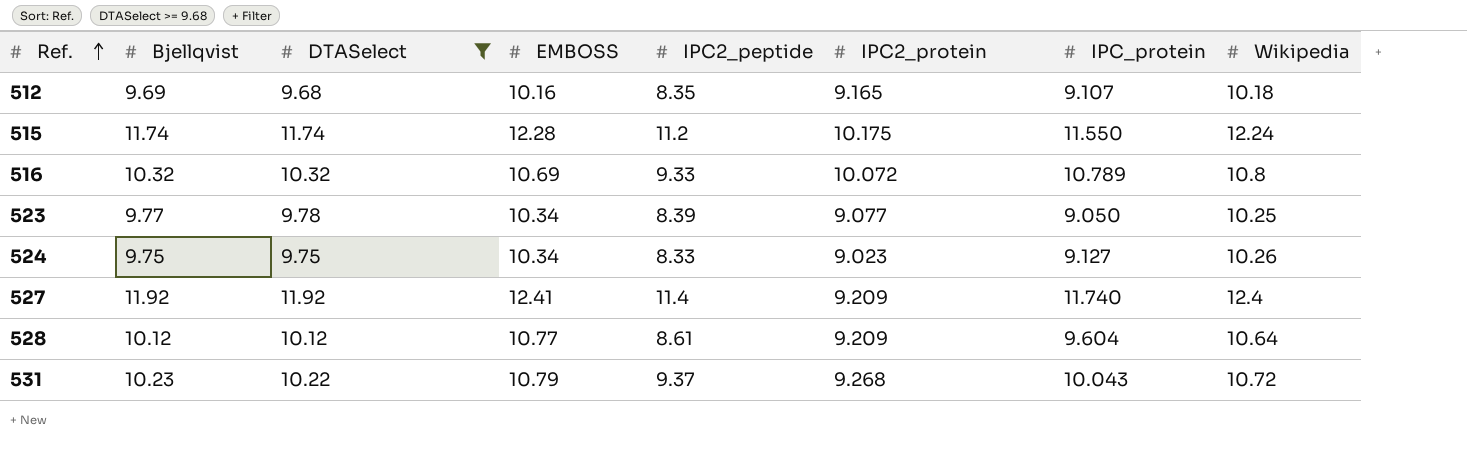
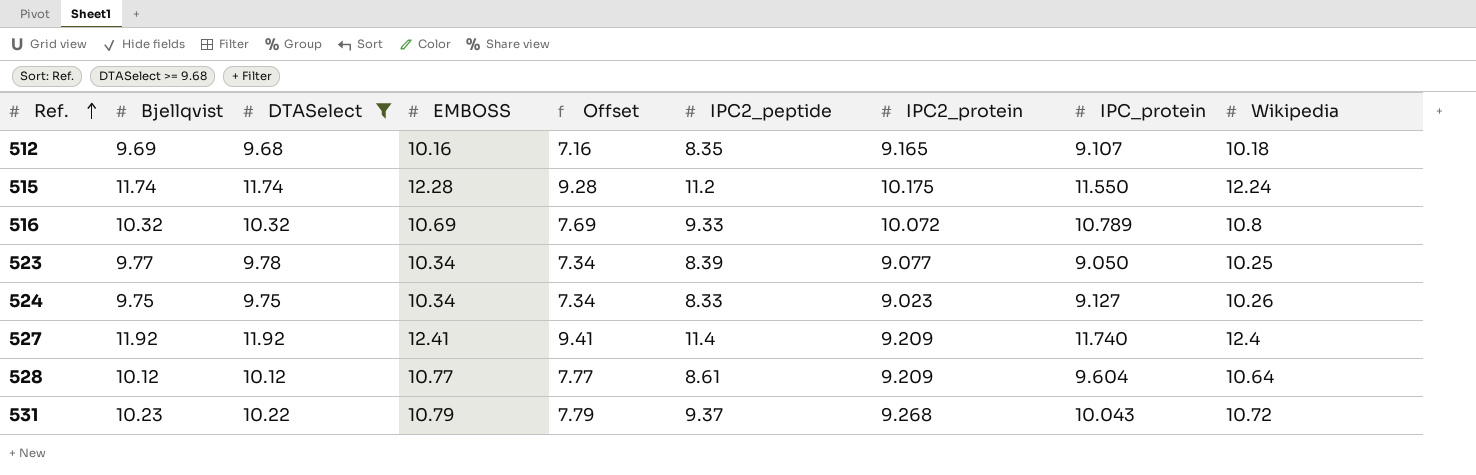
column Offset | formula: none -> [EMBOSS] - 3

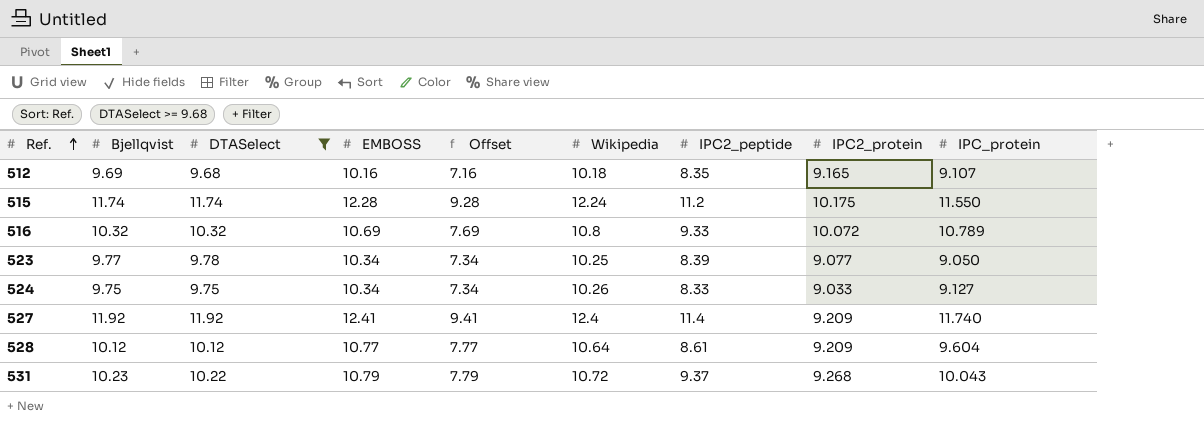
column Wikipedia | position: 9 -> 6
524 | IPC2_protein: 9.023 -> 9.033

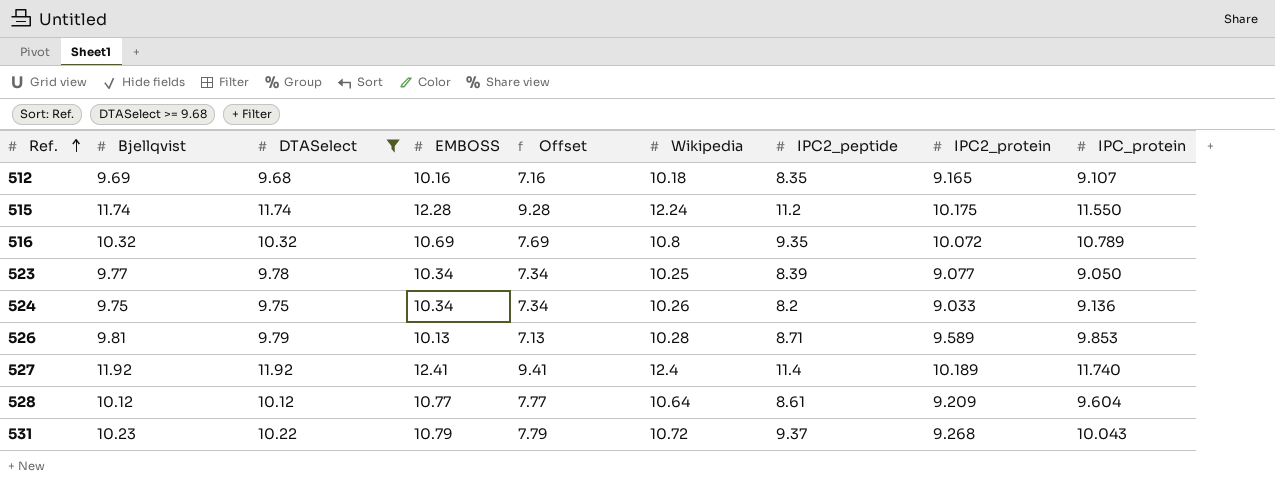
516 | IPC2_peptide: 9.33 -> 9.35
524 | IPC2_peptide: 8.33 -> 8.2
524 | IPC_protein: 9.127 -> 9.136
row 526: none -> 9.81 | 9.79 | 10.13 | 7.13 | 10.28 | 8.71 | 9.589 | 9.853
527 | IPC2_protein: 9.209 -> 10.189

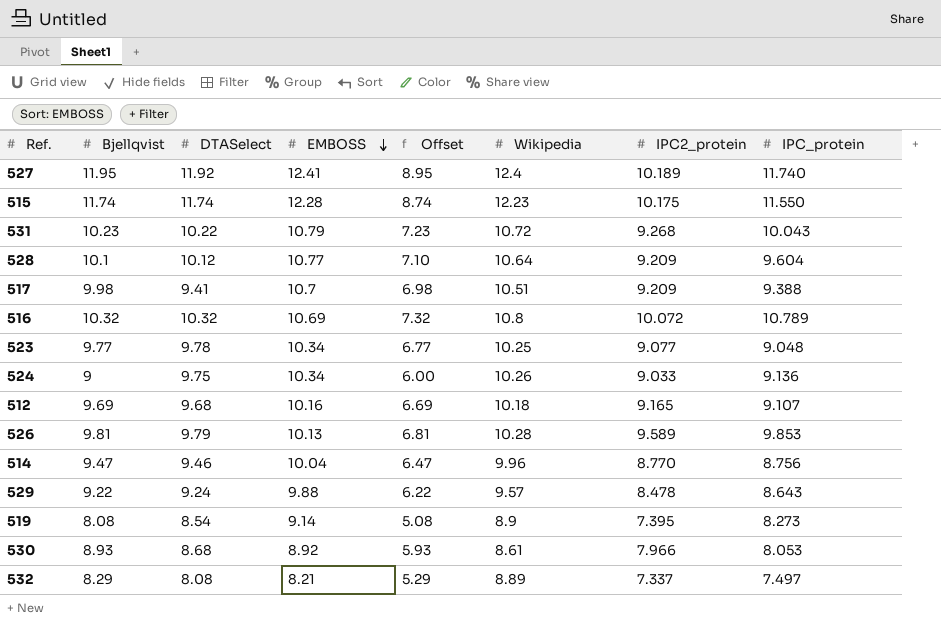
filter: DTASelect >= 9.68 -> none
row order: Ref. ascending -> EMBOSS descending
column IPC2_peptide | position: 7 -> none
column Offset | formula: [EMBOSS] - 3 -> [Bjellqvist] - 3
527 | Bjellqvist: 11.92 -> 11.95
515 | Wikipedia: 12.24 -> 12.23
528 | Bjellqvist: 10.12 -> 10.1
523 | IPC_protein: 9.050 -> 9.048
524 | Bjellqvist: 9.75 -> 9

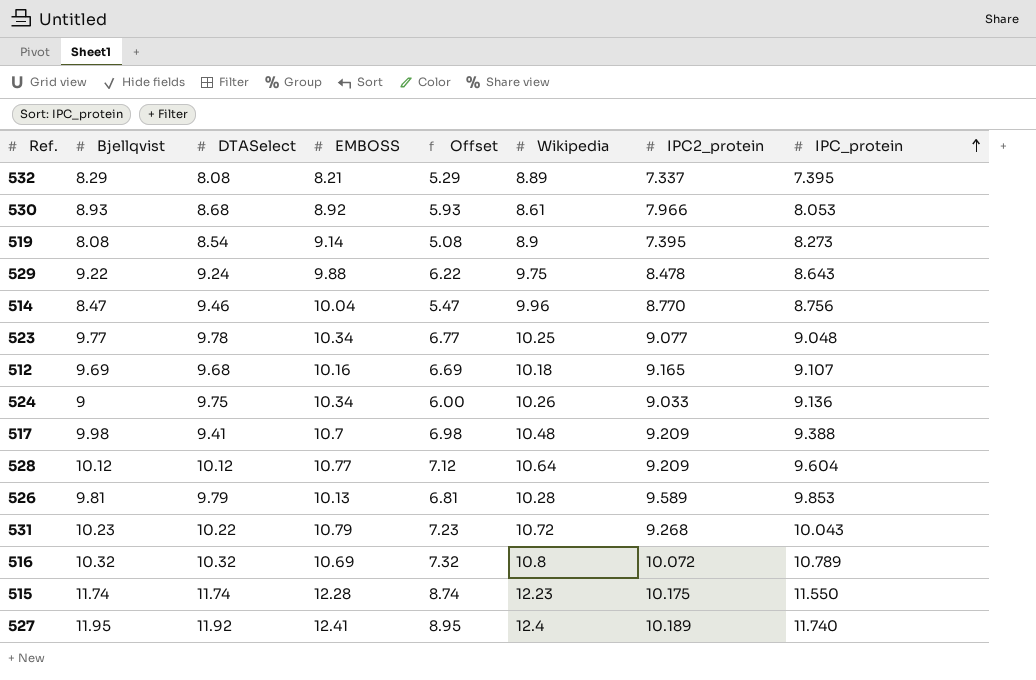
row order: EMBOSS descending -> IPC_protein ascending
532 | IPC_protein: 7.497 -> 7.395
529 | Wikipedia: 9.57 -> 9.75
514 | Bjellqvist: 9.47 -> 8.47
514 | Offset: 6.47 -> 5.47
517 | Wikipedia: 10.51 -> 10.48
528 | Bjellqvist: 10.1 -> 10.12
528 | Offset: 7.10 -> 7.12

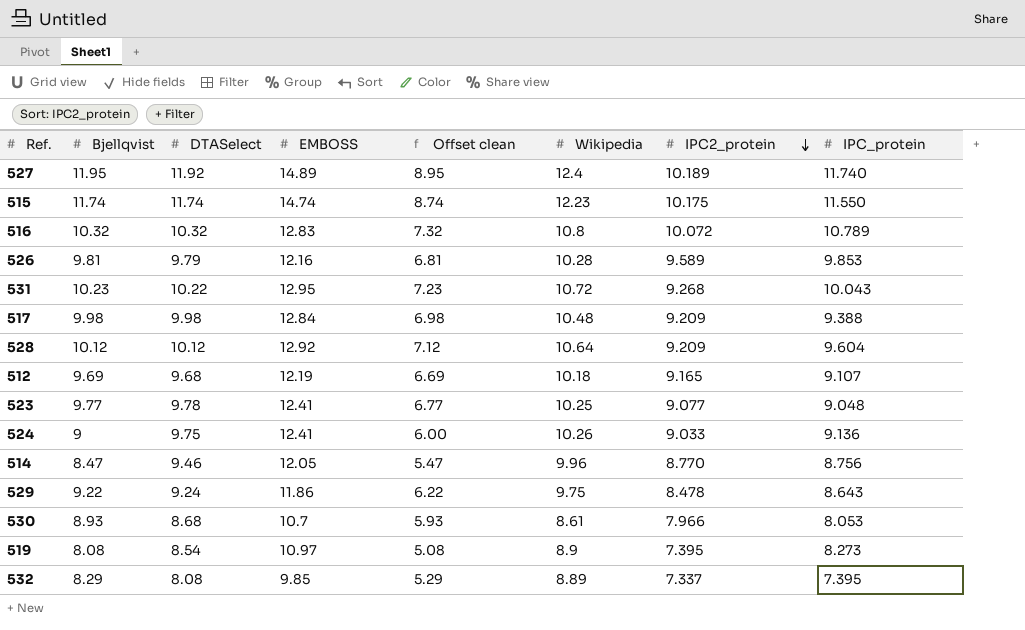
row order: IPC_protein ascending -> IPC2_protein descending
column name: Offset -> Offset clean
527 | EMBOSS: 12.41 -> 14.89
515 | EMBOSS: 12.28 -> 14.74
516 | EMBOSS: 10.69 -> 12.83
526 | EMBOSS: 10.13 -> 12.16
531 | EMBOSS: 10.79 -> 12.95
517 | DTASelect: 9.41 -> 9.98
517 | EMBOSS: 10.7 -> 12.84
528 | EMBOSS: 10.77 -> 12.92
512 | EMBOSS: 10.16 -> 12.19
523 | EMBOSS: 10.34 -> 12.41
524 | EMBOSS: 10.34 -> 12.41
514 | EMBOSS: 10.04 -> 12.05
529 | EMBOSS: 9.88 -> 11.86
530 | EMBOSS: 8.92 -> 10.7
519 | EMBOSS: 9.14 -> 10.97
532 | EMBOSS: 8.21 -> 9.85

